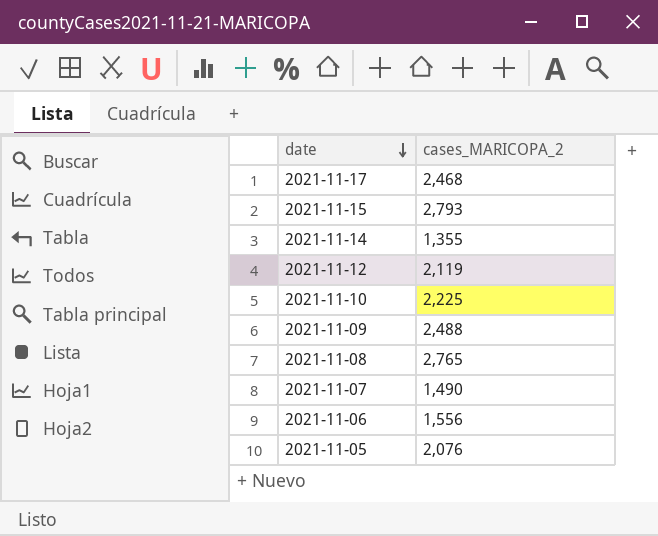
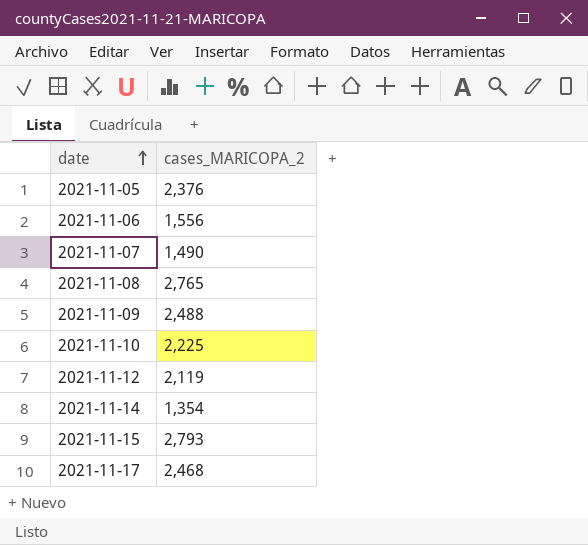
row order: date descending -> date ascending
2021-11-05 | cases_MARICOPA_2: 2,076 -> 2,376
2021-11-14 | cases_MARICOPA_2: 1,355 -> 1,354

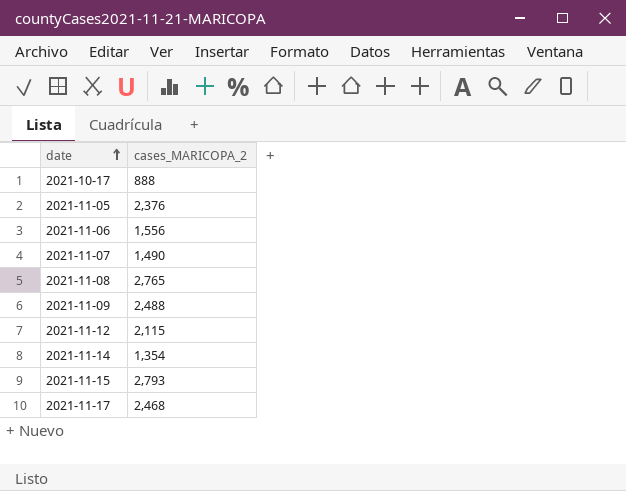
row 2021-11-10: 2,225 -> none
row 2021-10-17: none -> 888
2021-11-12 | cases_MARICOPA_2: 2,119 -> 2,115

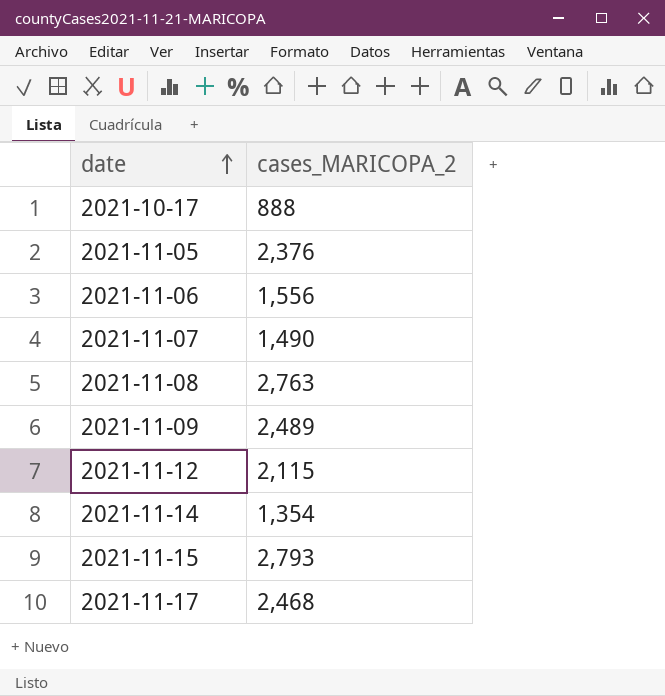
2021-11-08 | cases_MARICOPA_2: 2,765 -> 2,763
2021-11-09 | cases_MARICOPA_2: 2,488 -> 2,489

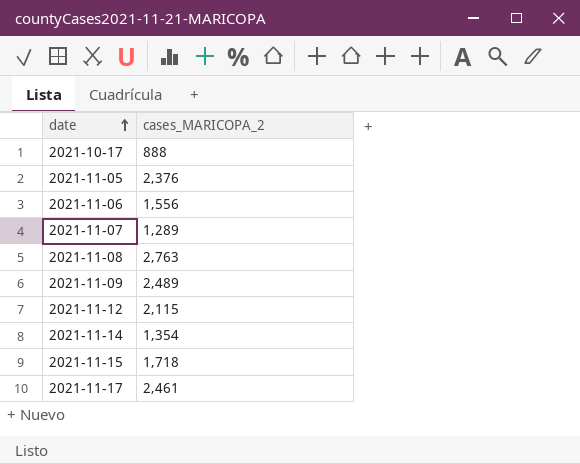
2021-11-07 | cases_MARICOPA_2: 1,490 -> 1,289
2021-11-15 | cases_MARICOPA_2: 2,793 -> 1,718
2021-11-17 | cases_MARICOPA_2: 2,468 -> 2,461

